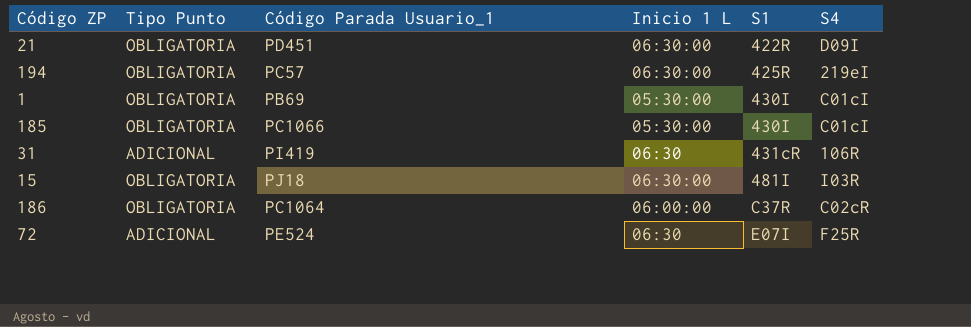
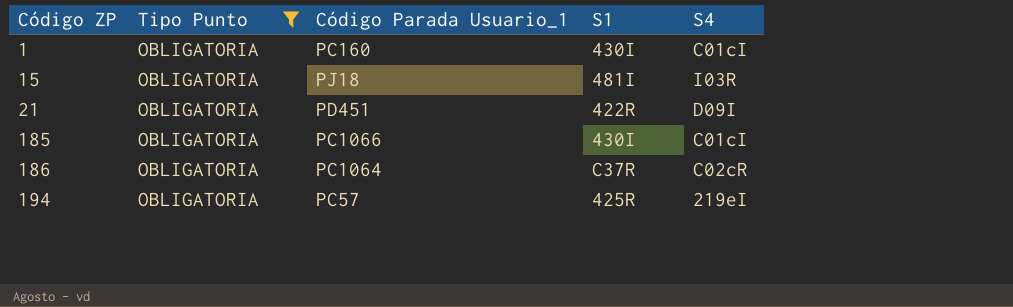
filter: none -> Tipo Punto = OBLIGATORIA
row order: S1 ascending -> Código ZP ascending
column Inicio 1 L | position: 4 -> none
1 | Código Parada Usuario_1: PB69 -> PC160

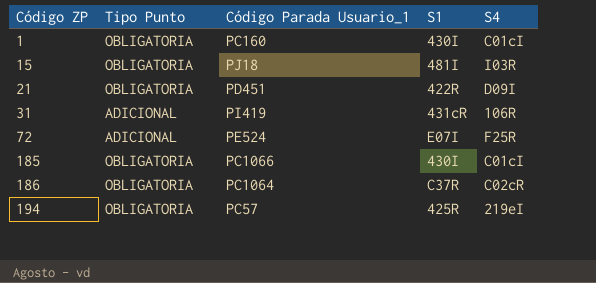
filter: Tipo Punto = OBLIGATORIA -> none

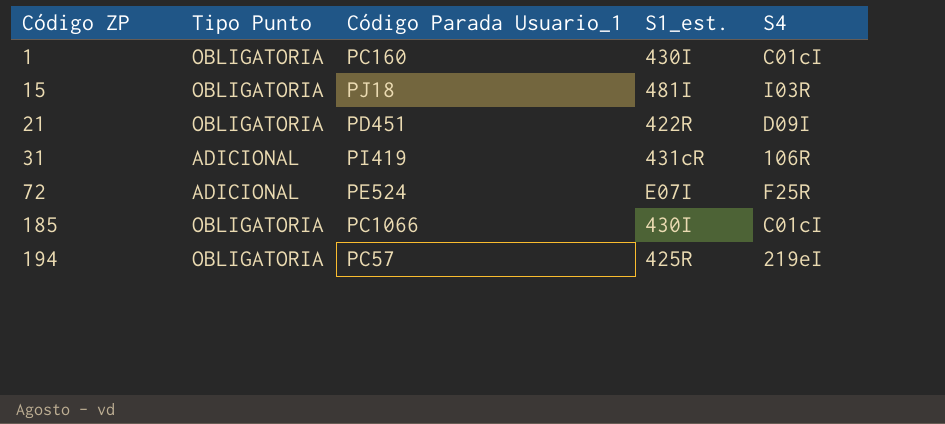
column name: S1 -> S1_est.
row 186: OBLIGATORIA | PC1064 | C37R | C02cR -> none

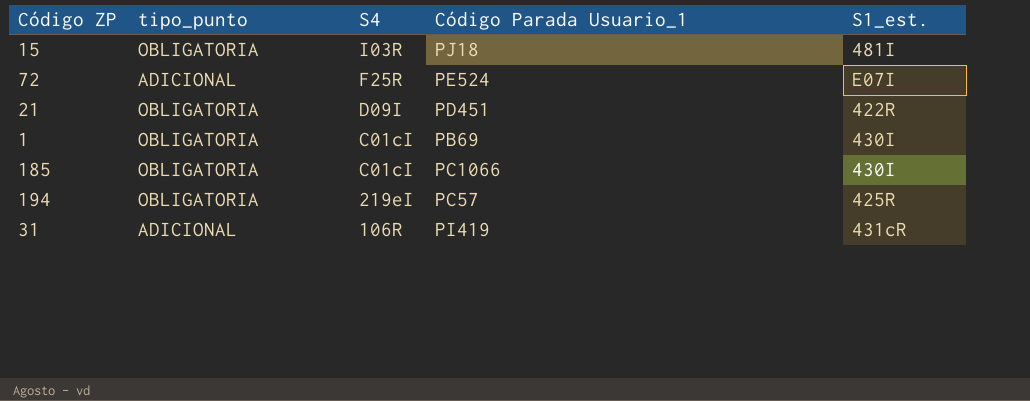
row order: Código ZP ascending -> S4 descending
column name: Tipo Punto -> tipo_punto
column S4 | position: 5 -> 3
1 | Código Parada Usuario_1: PC160 -> PB69

